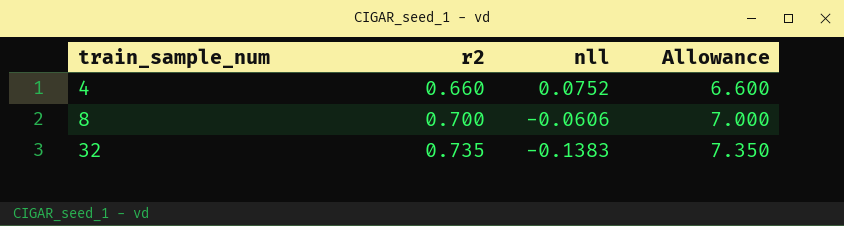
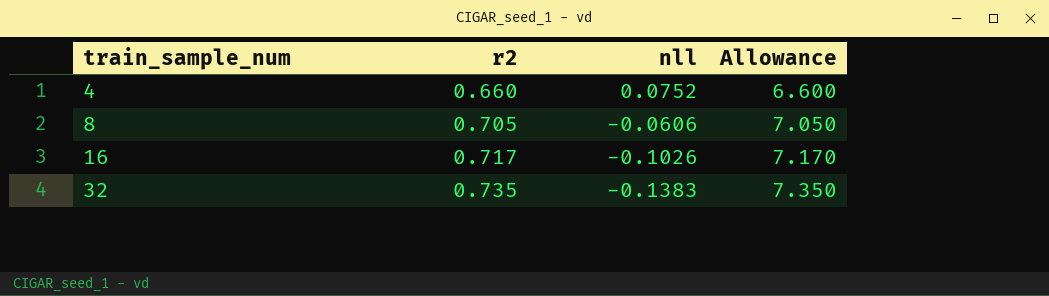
8 | r2: 0.700 -> 0.705
8 | Allowance: 7.000 -> 7.050
row 16: none -> 0.717 | -0.1026 | 7.170

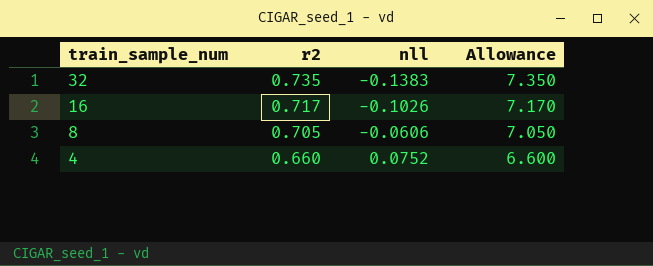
row order: train_sample_num ascending -> train_sample_num descending

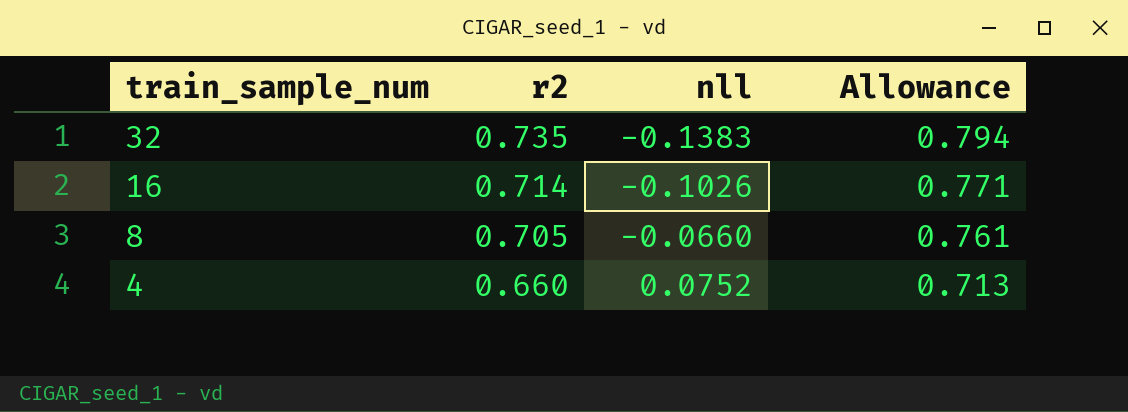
column Allowance | formula: [r2] * 10 -> [r2] * 1.08
16 | r2: 0.717 -> 0.714
8 | nll: -0.0606 -> -0.0660

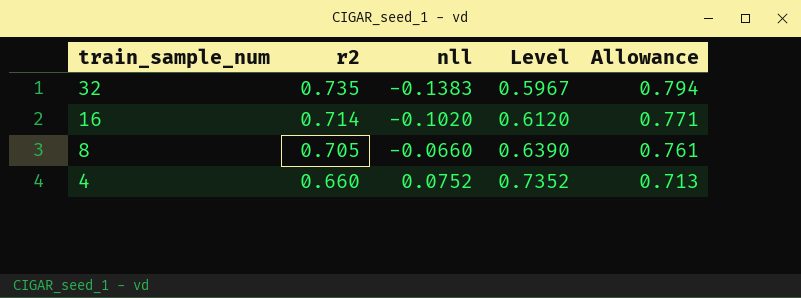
column Level | formula: none -> [r2] + [nll]
16 | nll: -0.1026 -> -0.1020

